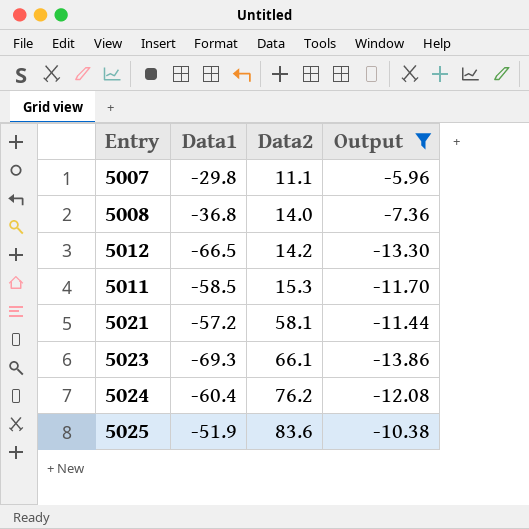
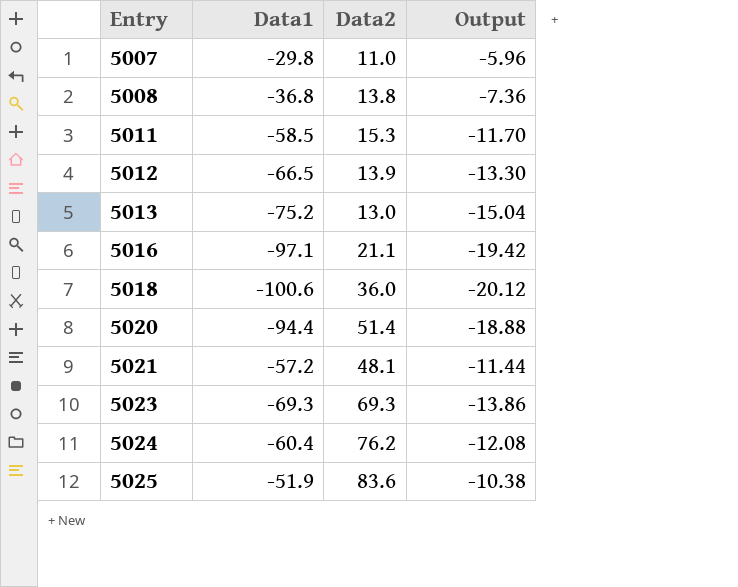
filter: Output >= -13.86 -> none
row order: Data2 ascending -> Entry ascending
5007 | Data2: 11.1 -> 11.0
5008 | Data2: 14.0 -> 13.8
5012 | Data2: 14.2 -> 13.9
5021 | Data2: 58.1 -> 48.1
5023 | Data2: 66.1 -> 69.3

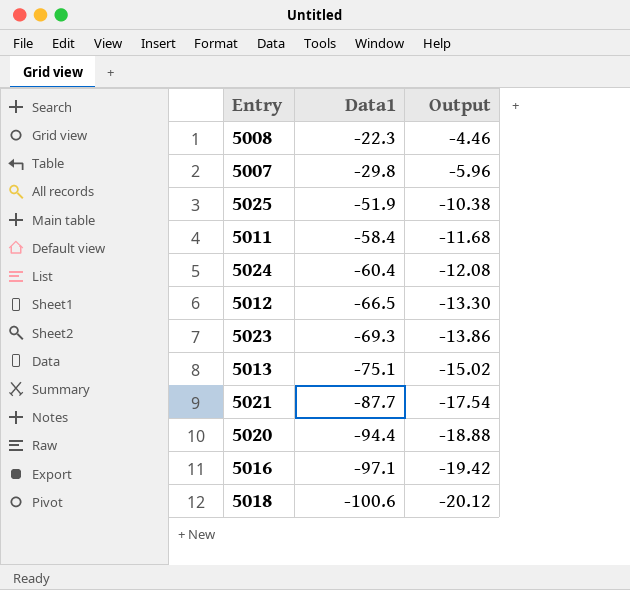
row order: Entry ascending -> Data1 descending
column Data2 | position: 3 -> none
5008 | Data1: -36.8 -> -22.3
5008 | Output: -7.36 -> -4.46
5011 | Data1: -58.5 -> -58.4
5011 | Output: -11.70 -> -11.68
5013 | Data1: -75.2 -> -75.1
5013 | Output: -15.04 -> -15.02
5021 | Data1: -57.2 -> -87.7
5021 | Output: -11.44 -> -17.54

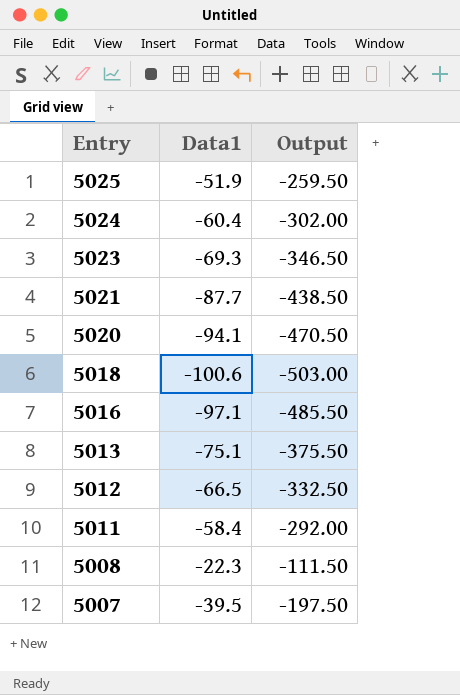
row order: Data1 descending -> Entry descending
column Output | formula: [Data1] * 0.2 -> [Data1] * 5
5020 | Data1: -94.4 -> -94.1
5007 | Data1: -29.8 -> -39.5

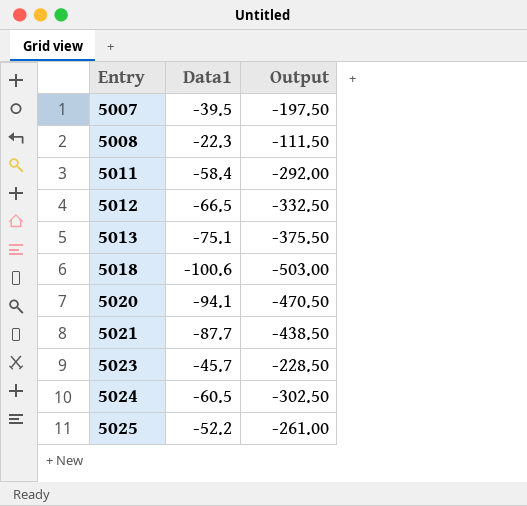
row order: Entry descending -> Entry ascending
row 5016: -97.1 | -485.50 -> none
5023 | Data1: -69.3 -> -45.7
5023 | Output: -346.50 -> -228.50
5024 | Data1: -60.4 -> -60.5
5024 | Output: -302.00 -> -302.50
5025 | Data1: -51.9 -> -52.2
5025 | Output: -259.50 -> -261.00

